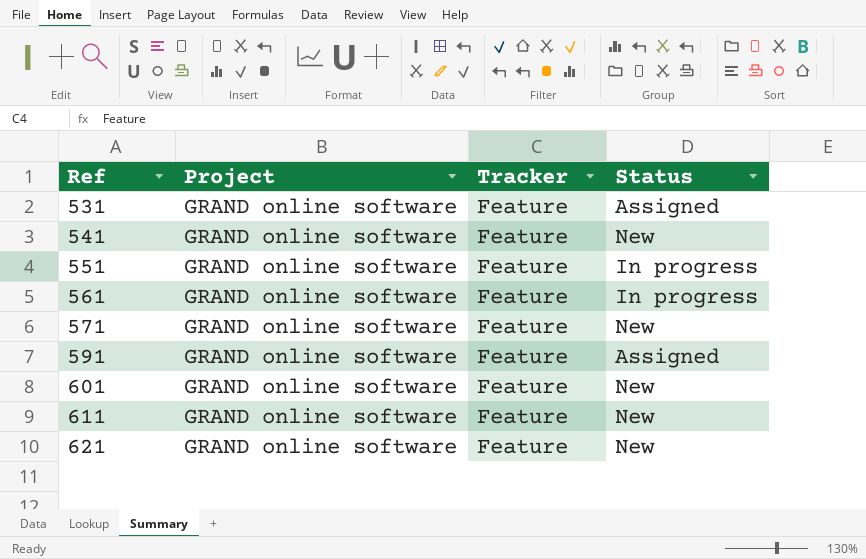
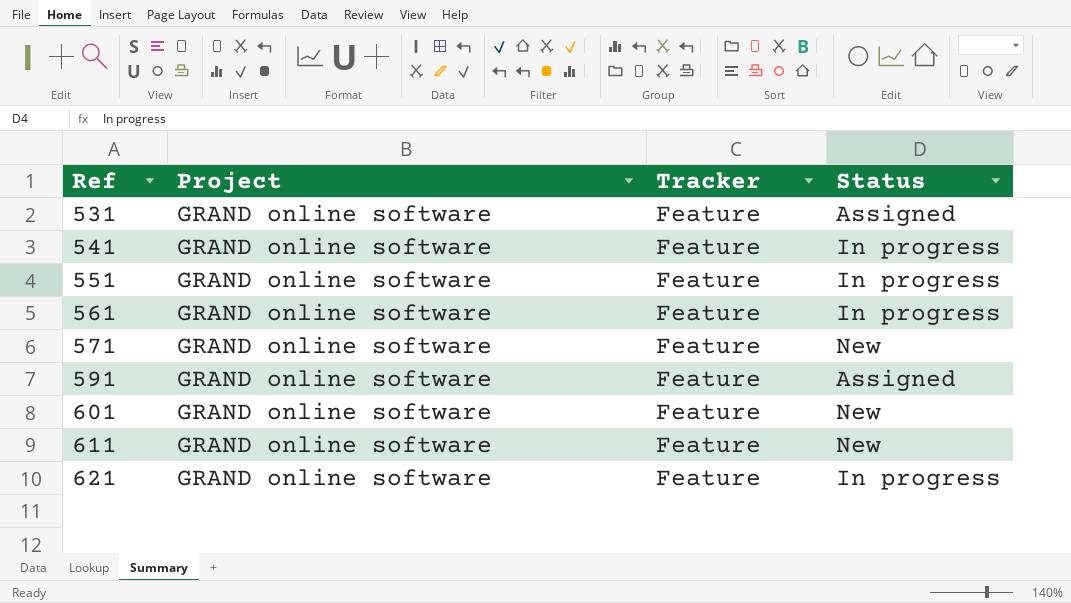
541 | Status: New -> In progress
621 | Status: New -> In progress

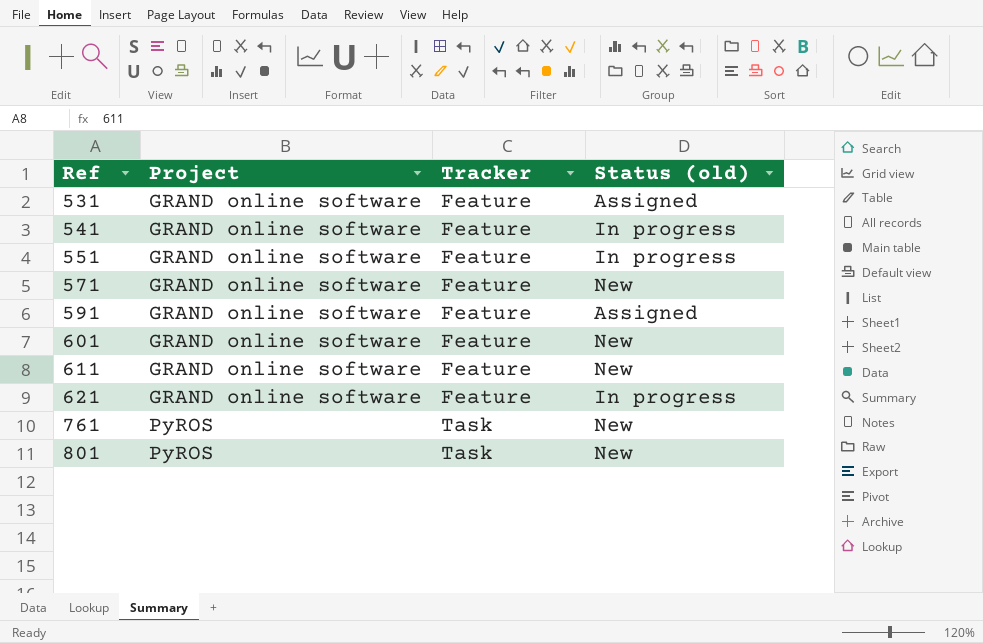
column name: Status -> Status (old)
row 561: GRAND online software | Feature | In progress -> none
row 761: none -> PyROS | Task | New
row 801: none -> PyROS | Task | New

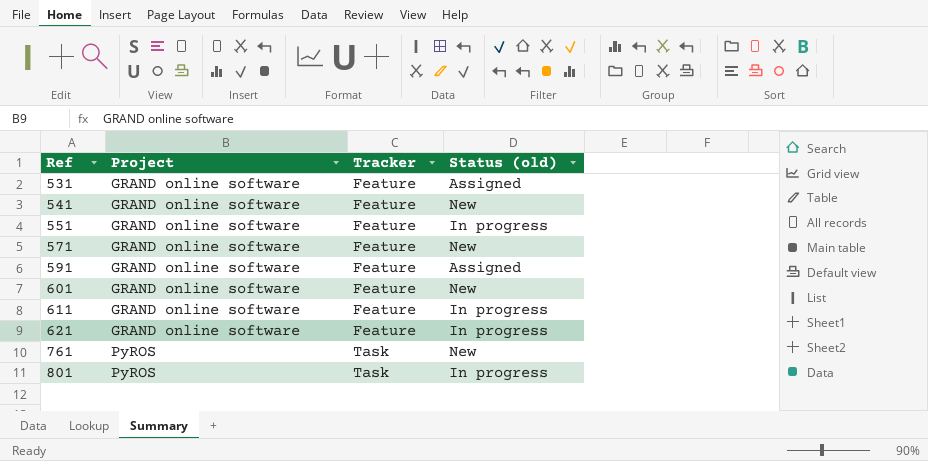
541 | Status (old): In progress -> New
611 | Status (old): New -> In progress
801 | Status (old): New -> In progress

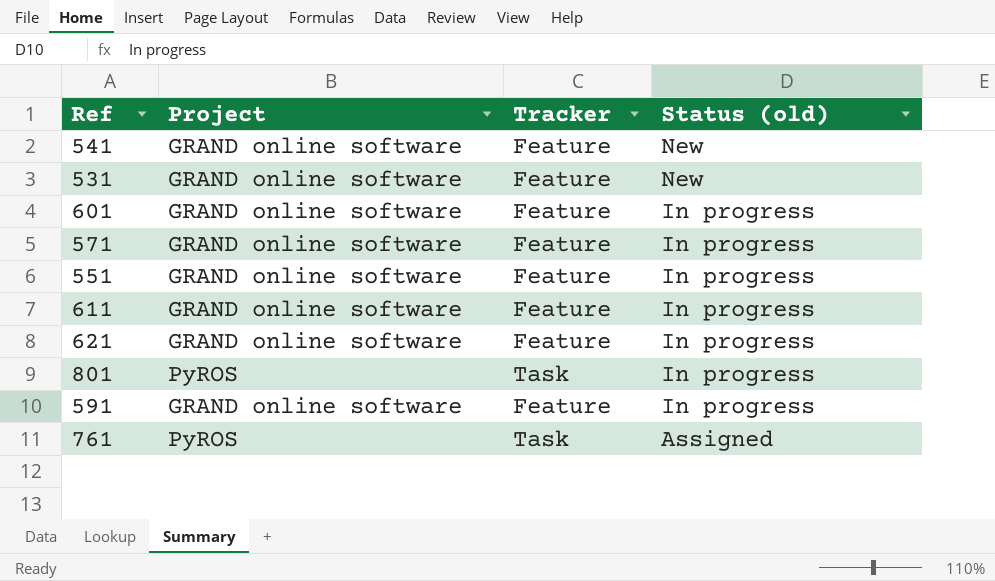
row order: Ref ascending -> Status (old) descending
531 | Status (old): Assigned -> New
601 | Status (old): New -> In progress
571 | Status (old): New -> In progress
591 | Status (old): Assigned -> In progress
761 | Status (old): New -> Assigned

